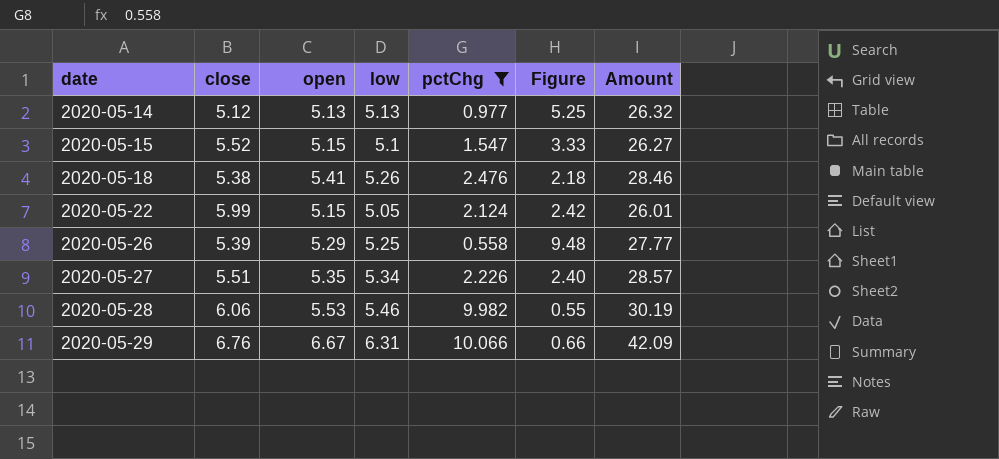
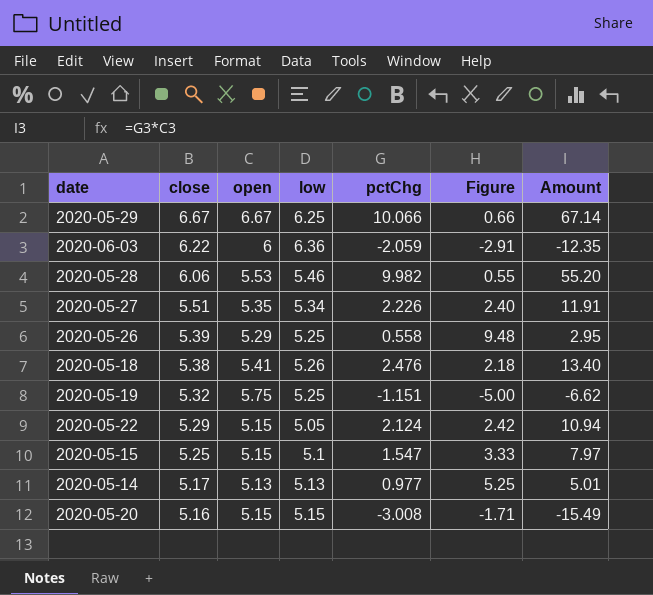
filter: pctChg >= 0.558 -> none
row order: date ascending -> close descending
column Amount | formula: [open] * [low] -> [open] * [pctChg]
2020-05-29 | close: 6.76 -> 6.67
2020-05-29 | low: 6.31 -> 6.25
2020-05-22 | close: 5.99 -> 5.29
2020-05-15 | close: 5.52 -> 5.25
2020-05-14 | close: 5.12 -> 5.17

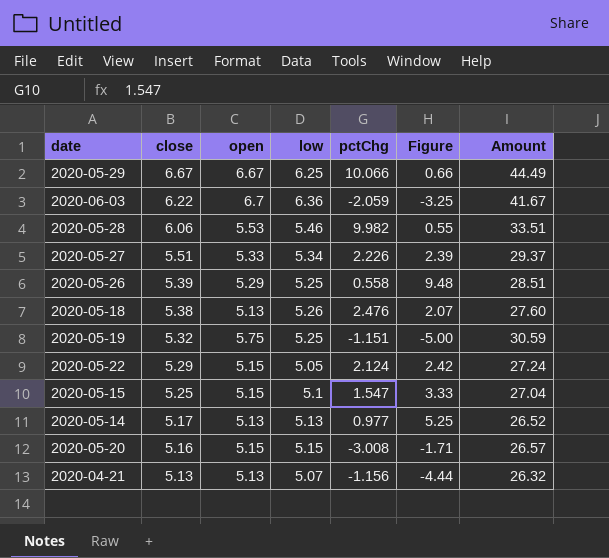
column Amount | formula: [open] * [pctChg] -> [close] * [open]
2020-06-03 | open: 6 -> 6.7
2020-06-03 | Figure: -2.91 -> -3.25
2020-05-27 | open: 5.35 -> 5.33
2020-05-27 | Figure: 2.40 -> 2.39
2020-05-18 | open: 5.41 -> 5.13
2020-05-18 | Figure: 2.18 -> 2.07
row 2020-04-21: none -> 5.13 | 5.13 | 5.07 | -1.156 | -4.44 | 26.32

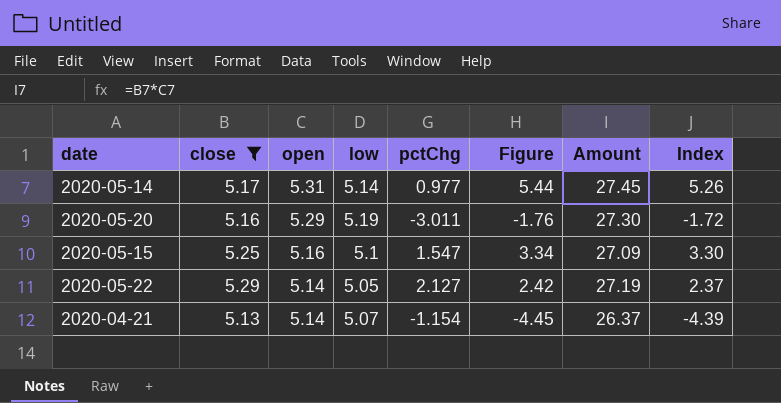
filter: none -> close <= 5.29
row order: close descending -> open descending
column Index | formula: none -> [low] / [pctChg]
2020-05-14 | open: 5.13 -> 5.31
2020-05-14 | low: 5.13 -> 5.14
2020-05-14 | Figure: 5.25 -> 5.44
2020-05-14 | Amount: 26.52 -> 27.45
2020-05-20 | open: 5.15 -> 5.29
2020-05-20 | low: 5.15 -> 5.19
2020-05-20 | pctChg: -3.008 -> -3.011
2020-05-20 | Figure: -1.71 -> -1.76
2020-05-20 | Amount: 26.57 -> 27.30
2020-05-15 | open: 5.15 -> 5.16
2020-05-15 | Figure: 3.33 -> 3.34
2020-05-15 | Amount: 27.04 -> 27.09
2020-05-22 | open: 5.15 -> 5.14
2020-05-22 | pctChg: 2.124 -> 2.127
2020-05-22 | Amount: 27.24 -> 27.19
2020-04-21 | open: 5.13 -> 5.14
2020-04-21 | pctChg: -1.156 -> -1.154
2020-04-21 | Figure: -4.44 -> -4.45
2020-04-21 | Amount: 26.32 -> 26.37

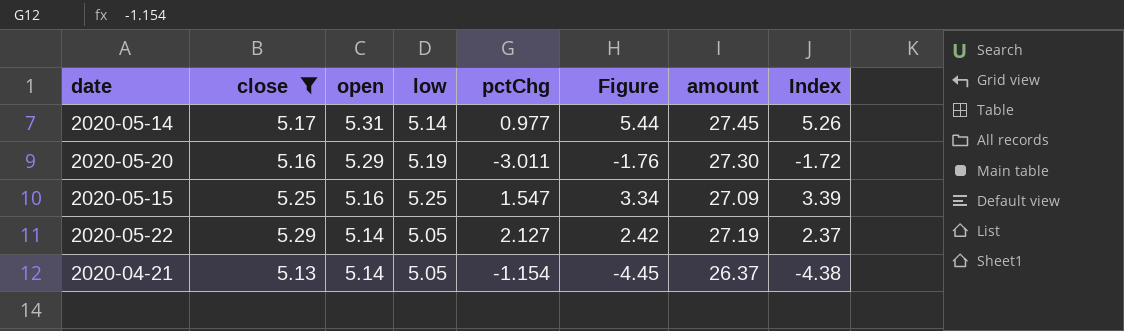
column name: Amount -> amount
2020-05-15 | low: 5.1 -> 5.25
2020-05-15 | Index: 3.30 -> 3.39
2020-04-21 | low: 5.07 -> 5.05
2020-04-21 | Index: -4.39 -> -4.38

